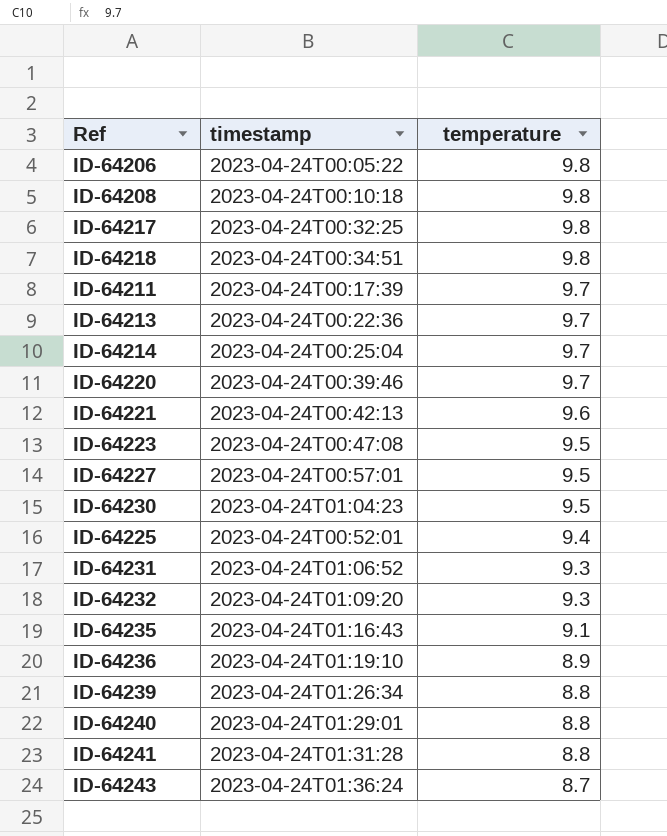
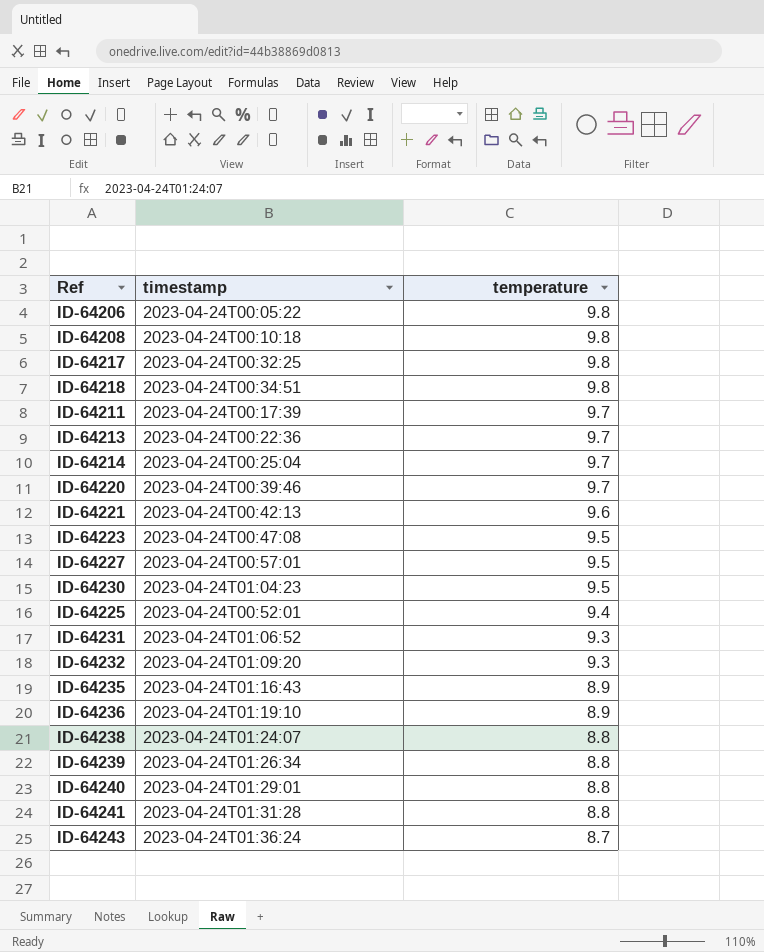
ID-64235 | temperature: 9.1 -> 8.9
row ID-64238: none -> 2023-04-24T01:24:07 | 8.8

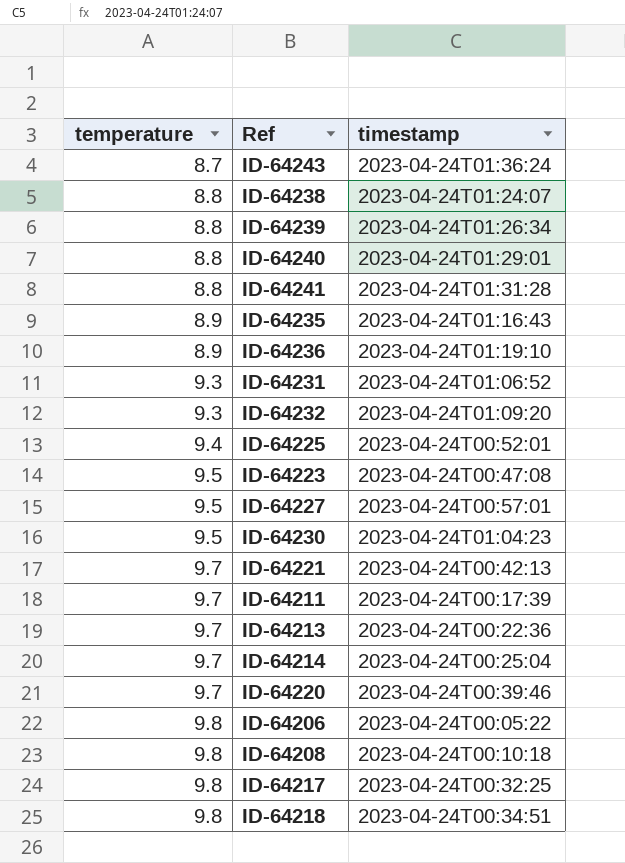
row order: temperature descending -> temperature ascending
column temperature | position: 3 -> 1
ID-64221 | temperature: 9.6 -> 9.7

